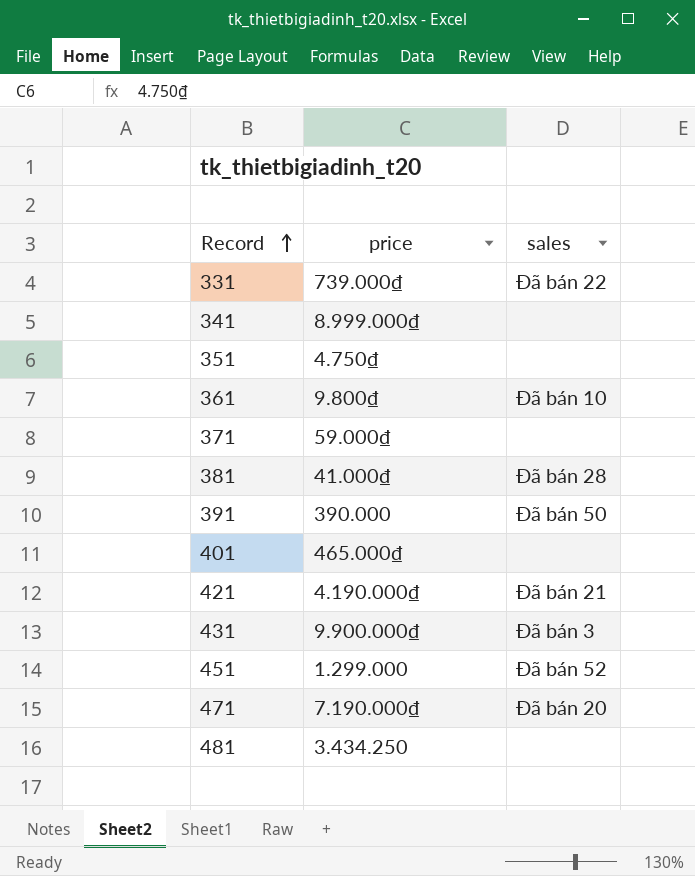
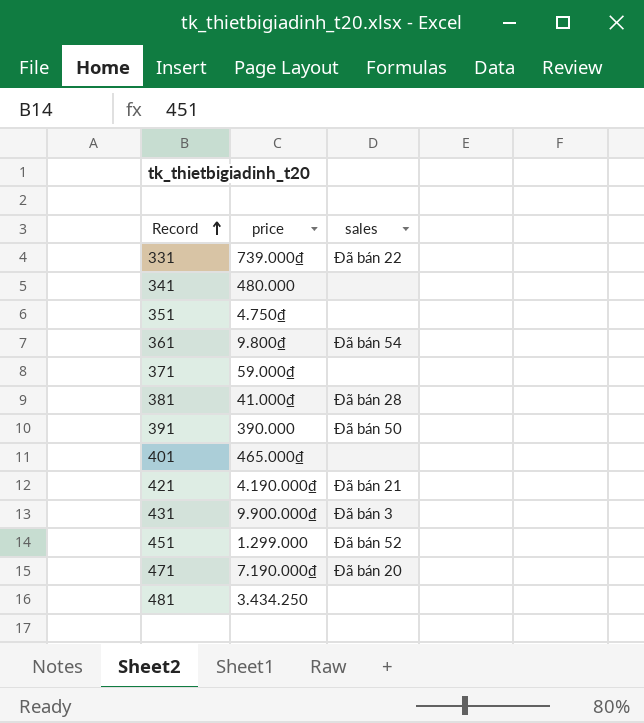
341 | price: 8.999.000₫ -> 480.000
361 | sales: Đã bán 10 -> Đã bán 54

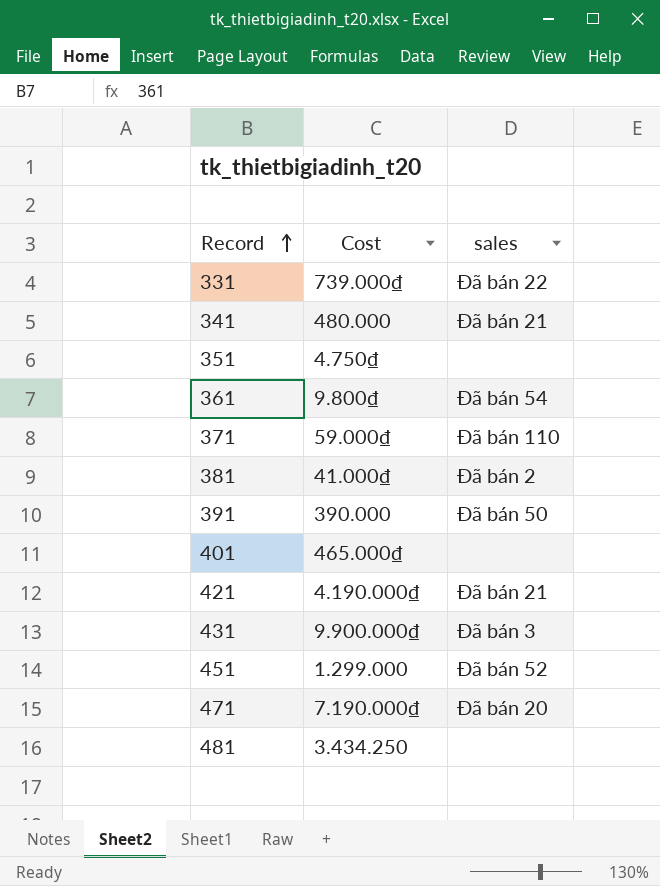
column name: price -> Cost
341 | sales: none -> Đã bán 21
371 | sales: none -> Đã bán 110
381 | sales: Đã bán 28 -> Đã bán 2

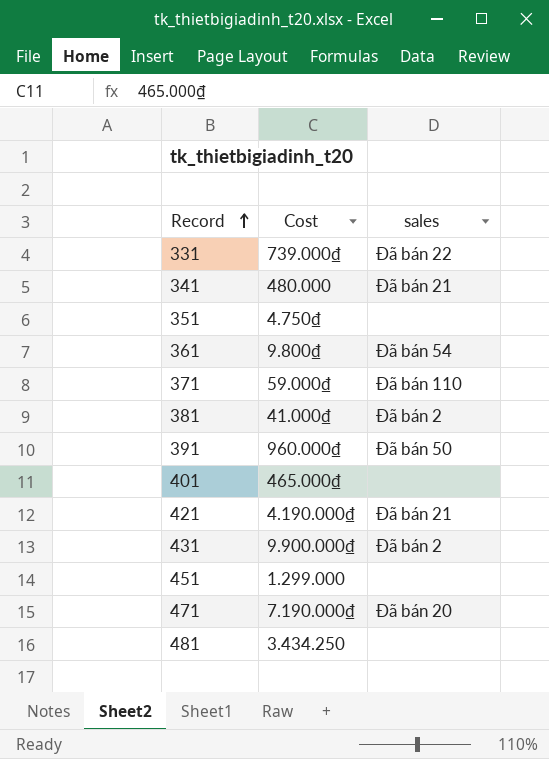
391 | Cost: 390.000 -> 960.000₫
431 | sales: Đã bán 3 -> Đã bán 2
451 | sales: Đã bán 52 -> none

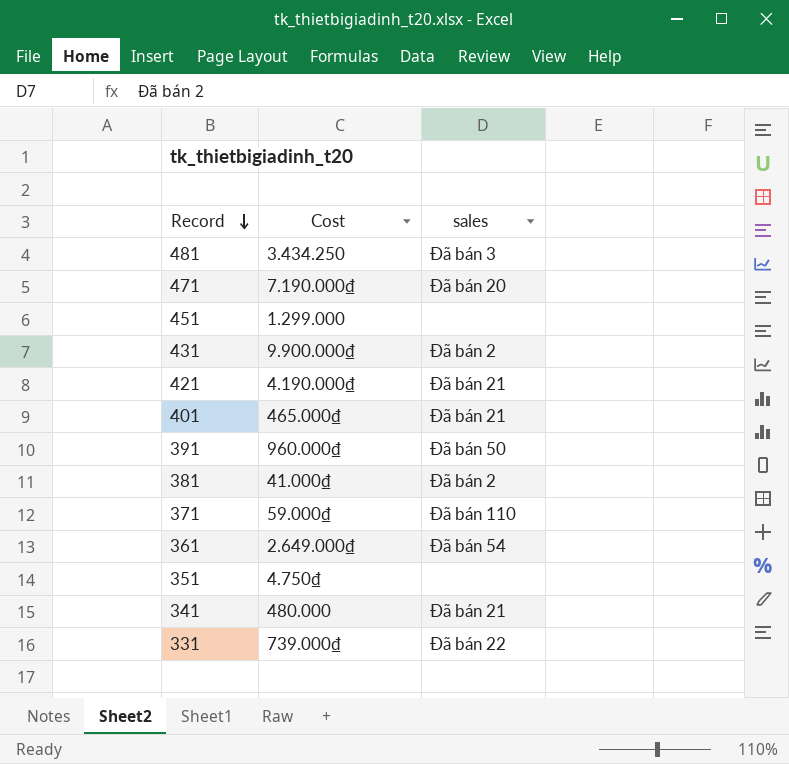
row order: Record ascending -> Record descending
481 | sales: none -> Đã bán 3
401 | sales: none -> Đã bán 21
361 | Cost: 9.800₫ -> 2.649.000₫

